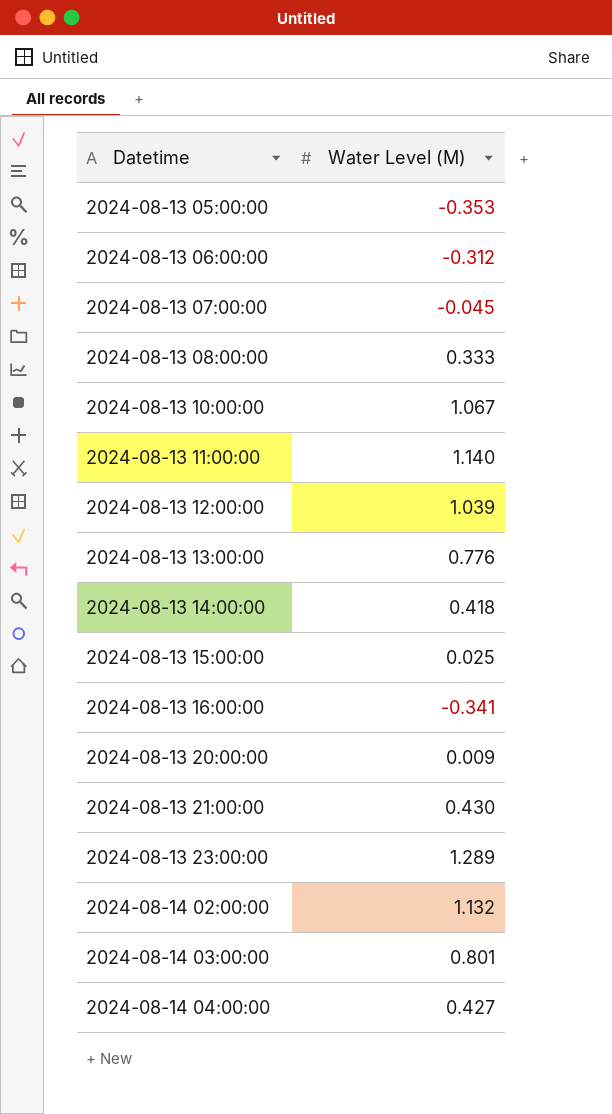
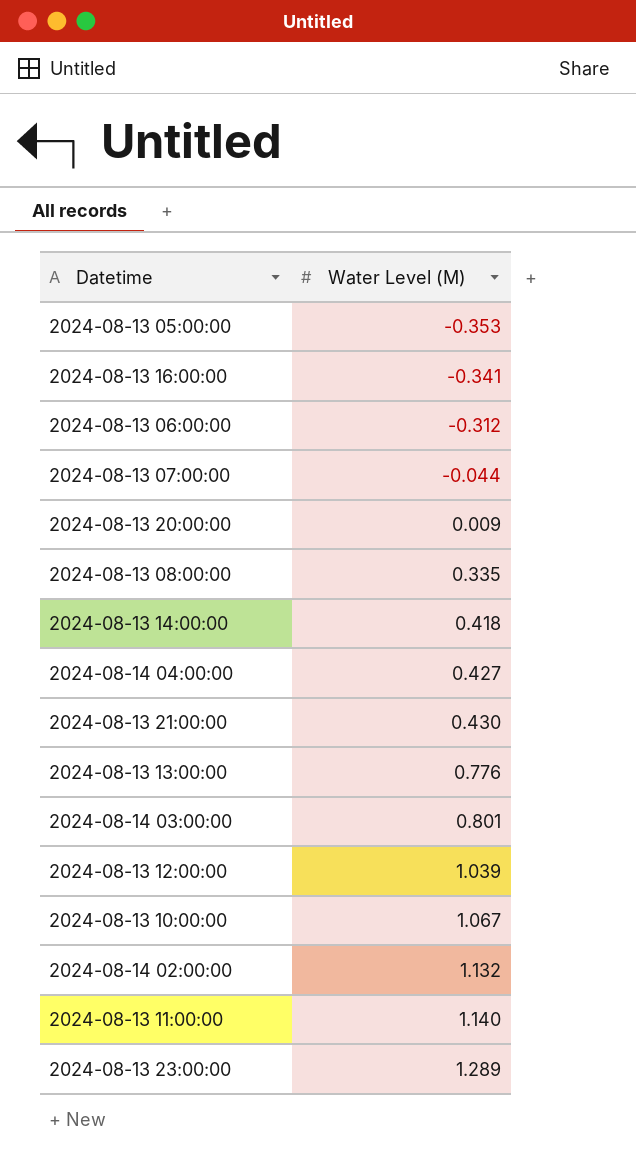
row order: Datetime ascending -> Water Level (M) ascending
row 2024-08-13 15:00:00: 0.025 -> none
2024-08-13 07:00:00 | Water Level (M): -0.045 -> -0.044
2024-08-13 08:00:00 | Water Level (M): 0.333 -> 0.335

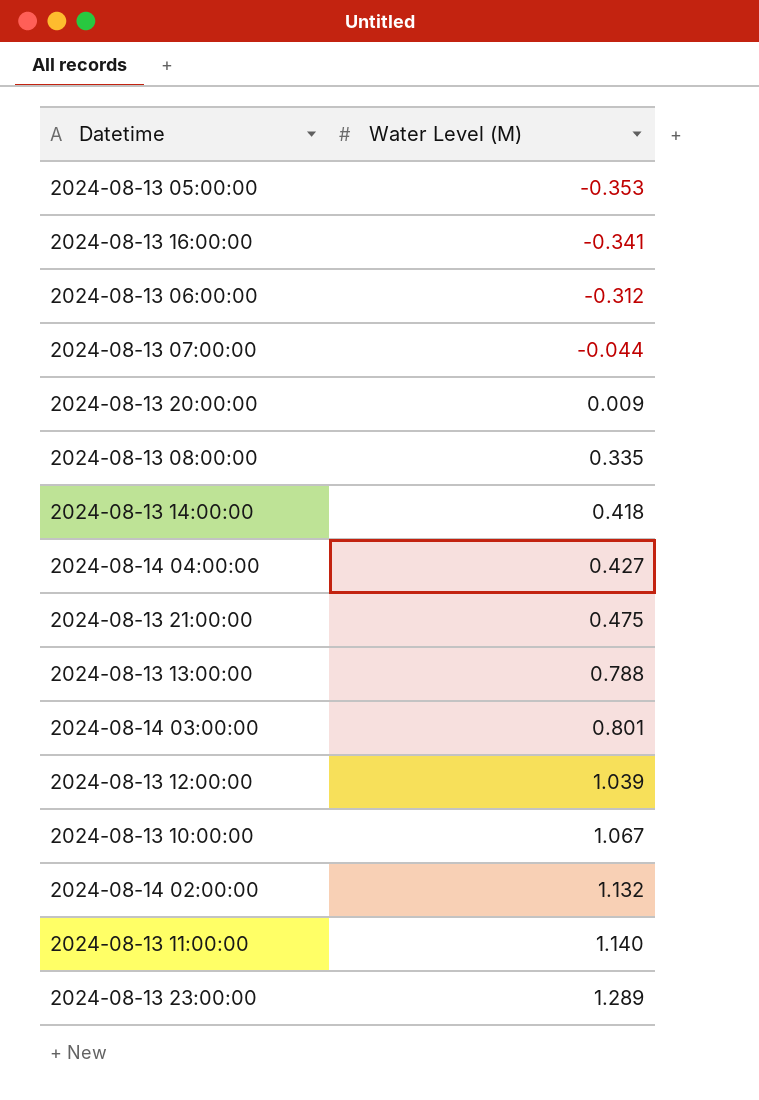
2024-08-13 21:00:00 | Water Level (M): 0.430 -> 0.475
2024-08-13 13:00:00 | Water Level (M): 0.776 -> 0.788

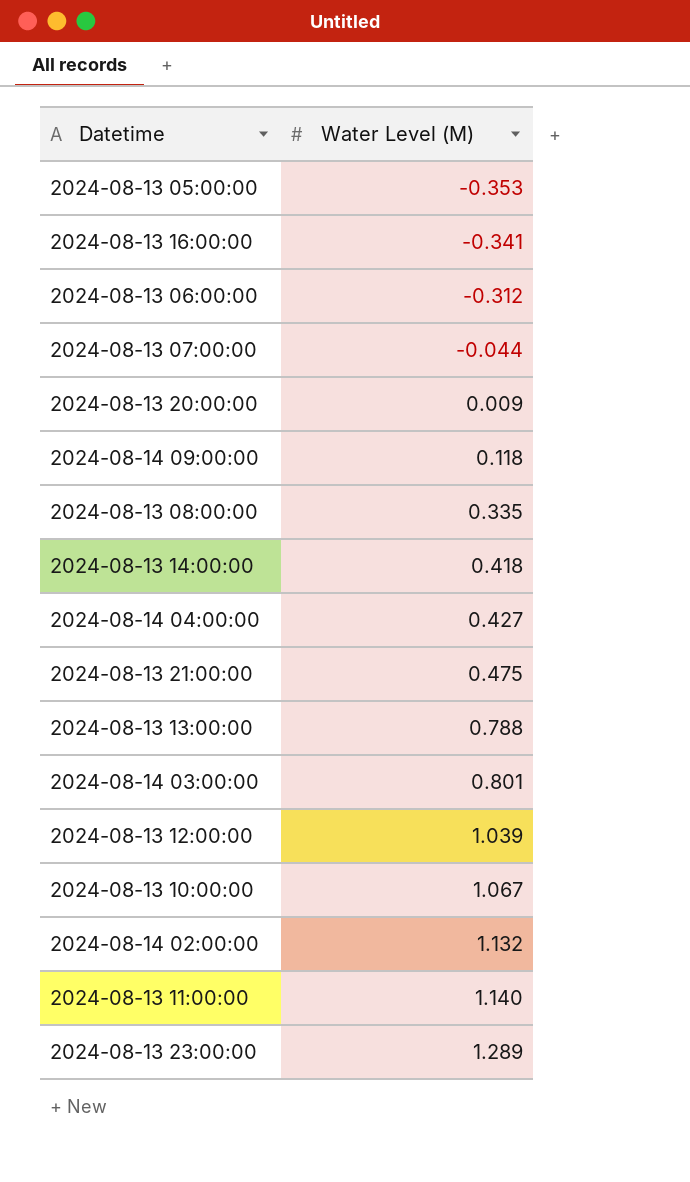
row 2024-08-14 09:00:00: none -> 0.118

